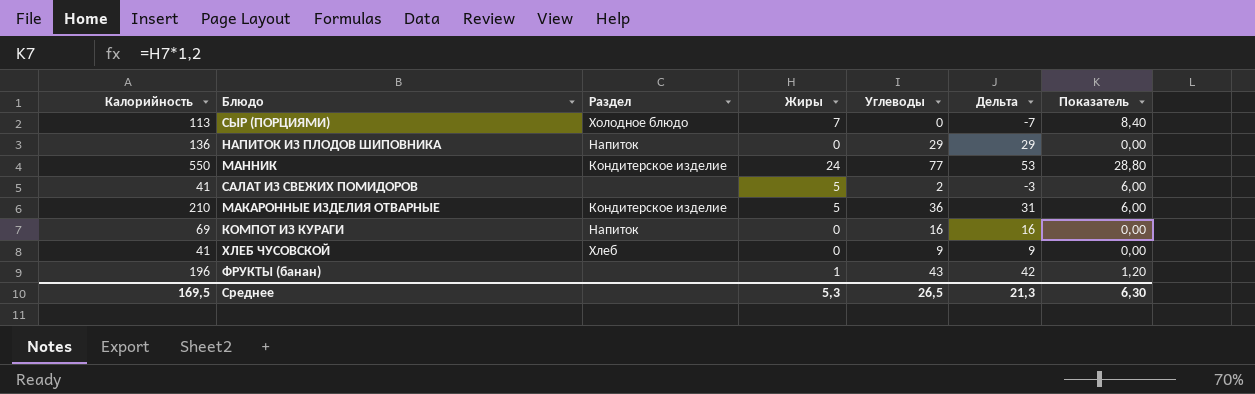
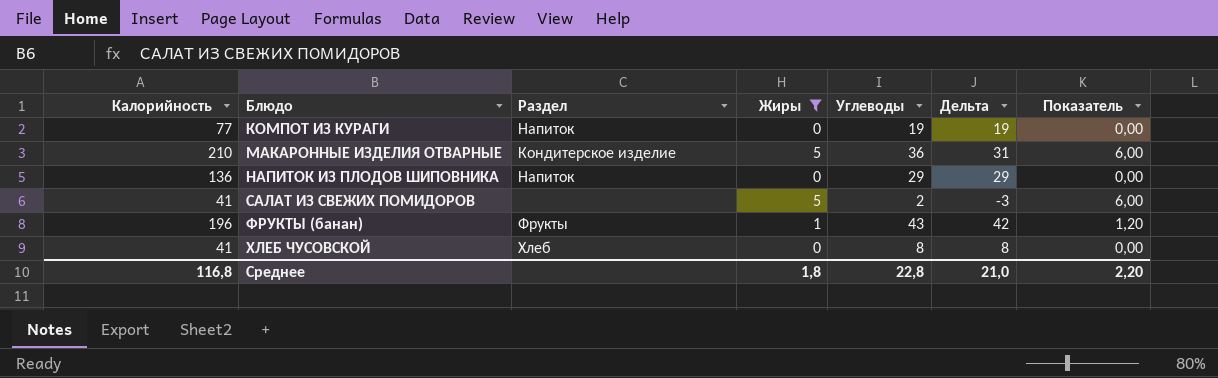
filter: none -> Жиры <= 5
row order: none -> Блюдо ascending
КОМПОТ ИЗ КУРАГИ | Калорийность: 69 -> 77
КОМПОТ ИЗ КУРАГИ | Углеводы: 16 -> 19
КОМПОТ ИЗ КУРАГИ | Дельта: 16 -> 19
ФРУКТЫ (банан) | Раздел: none -> Фрукты
ХЛЕБ ЧУСОВСКОЙ | Углеводы: 9 -> 8
ХЛЕБ ЧУСОВСКОЙ | Дельта: 9 -> 8
Среднее | Калорийность: 169,5 -> 116,8
Среднее | Жиры: 5,3 -> 1,8
Среднее | Углеводы: 26,5 -> 22,8
Среднее | Дельта: 21,3 -> 21,0
Среднее | Показатель: 6,30 -> 2,20

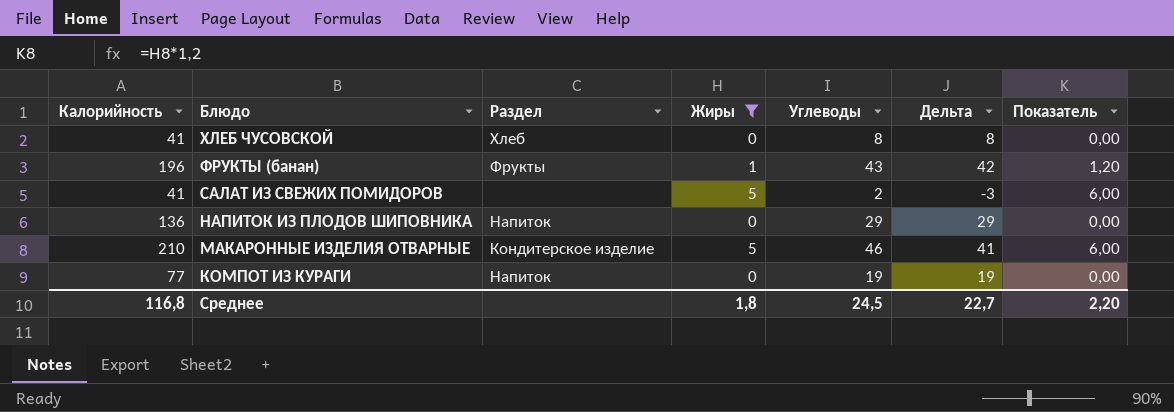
row order: Блюдо ascending -> Блюдо descending
МАКАРОННЫЕ ИЗДЕЛИЯ ОТВАРНЫЕ | Углеводы: 36 -> 46
МАКАРОННЫЕ ИЗДЕЛИЯ ОТВАРНЫЕ | Дельта: 31 -> 41
Среднее | Углеводы: 22,8 -> 24,5
Среднее | Дельта: 21,0 -> 22,7

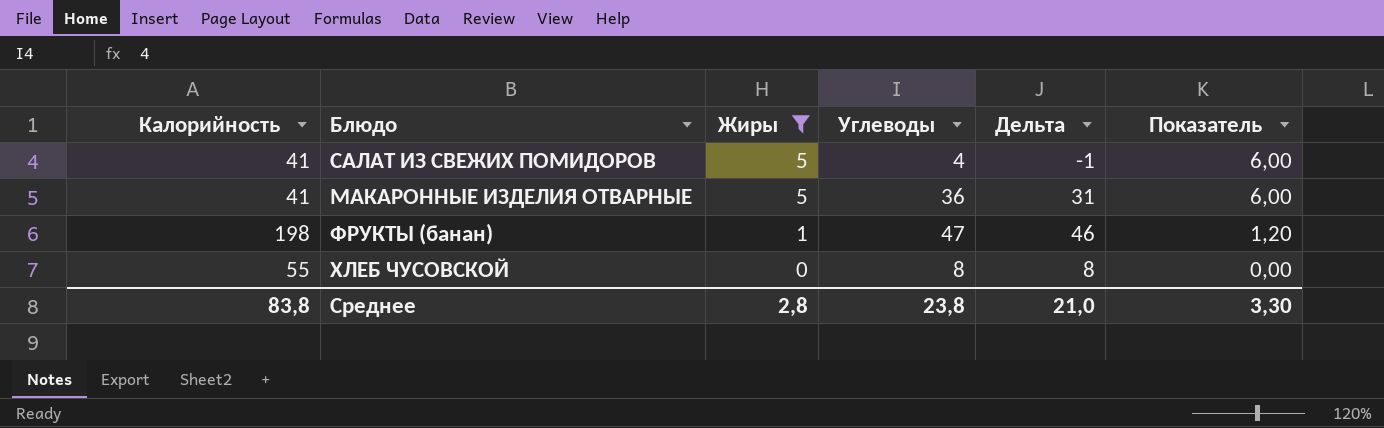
row order: Блюдо descending -> Жиры descending
column Раздел | position: 3 -> none
row НАПИТОК ИЗ ПЛОДОВ ШИПОВНИКА: 136 | Напиток | 0 | 29 | 29 | 0,00 -> none
row КОМПОТ ИЗ КУРАГИ: 77 | Напиток | 0 | 19 | 19 | 0,00 -> none
САЛАТ ИЗ СВЕЖИХ ПОМИДОРОВ | Углеводы: 2 -> 4
САЛАТ ИЗ СВЕЖИХ ПОМИДОРОВ | Дельта: -3 -> -1
МАКАРОННЫЕ ИЗДЕЛИЯ ОТВАРНЫЕ | Калорийность: 210 -> 41
МАКАРОННЫЕ ИЗДЕЛИЯ ОТВАРНЫЕ | Углеводы: 46 -> 36
МАКАРОННЫЕ ИЗДЕЛИЯ ОТВАРНЫЕ | Дельта: 41 -> 31
ФРУКТЫ (банан) | Калорийность: 196 -> 198
ФРУКТЫ (банан) | Углеводы: 43 -> 47
ФРУКТЫ (банан) | Дельта: 42 -> 46
ХЛЕБ ЧУСОВСКОЙ | Калорийность: 41 -> 55
Среднее | Калорийность: 116,8 -> 83,8
Среднее | Жиры: 1,8 -> 2,8
Среднее | Углеводы: 24,5 -> 23,8
Среднее | Дельта: 22,7 -> 21,0
Среднее | Показатель: 2,20 -> 3,30

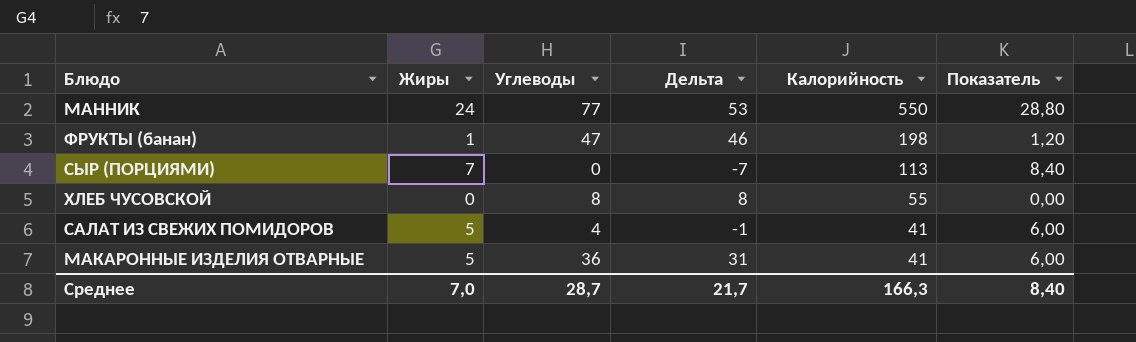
filter: Жиры <= 5 -> none
row order: Жиры descending -> Калорийность descending
column Калорийность | position: 1 -> 5
Среднее | Жиры: 2,8 -> 7,0
Среднее | Углеводы: 23,8 -> 28,7
Среднее | Дельта: 21,0 -> 21,7
Среднее | Калорийность: 83,8 -> 166,3
Среднее | Показатель: 3,30 -> 8,40

